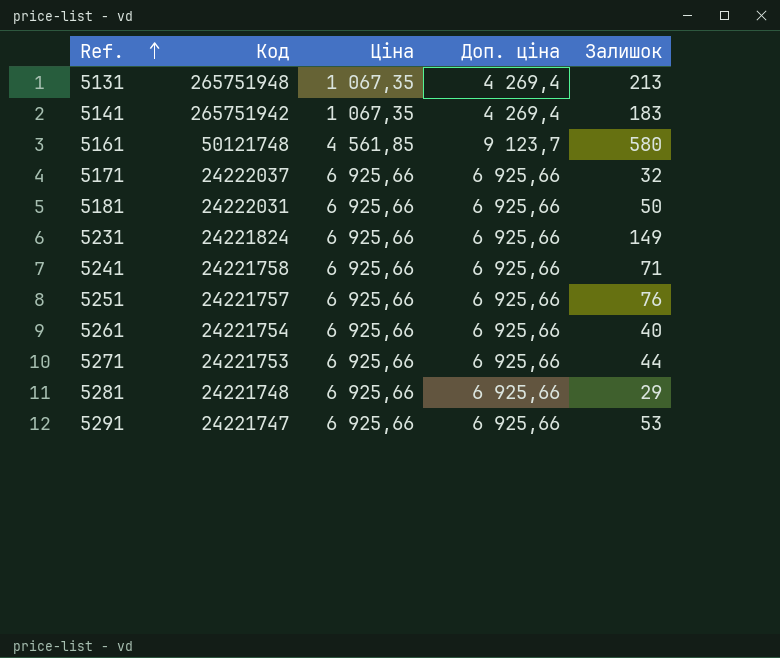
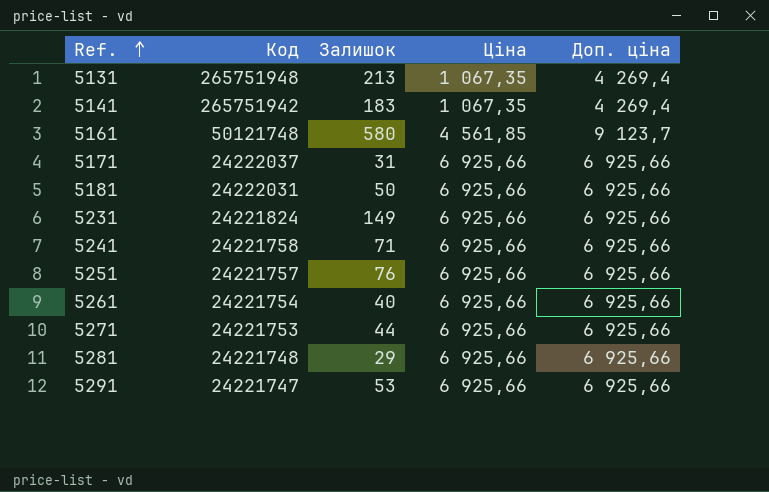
column Залишок | position: 5 -> 3
5171 | Залишок: 32 -> 31

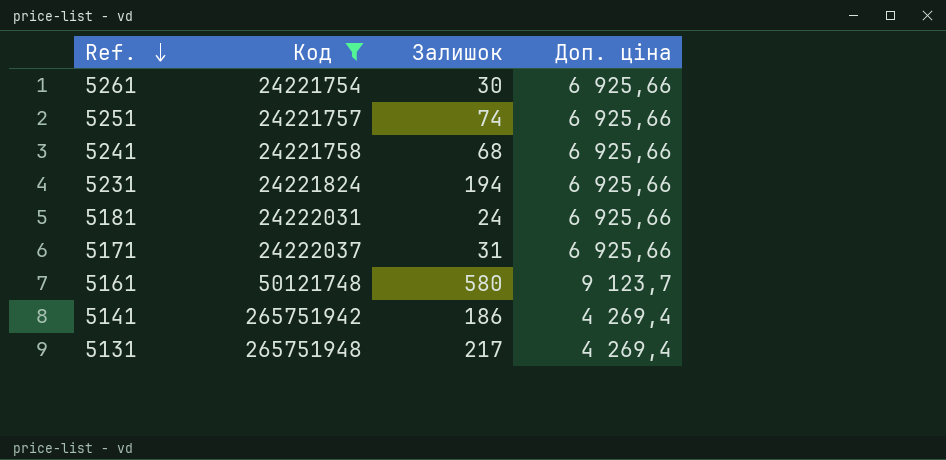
filter: none -> Код >= 24221754
row order: Ref. ascending -> Ref. descending
column Ціна | position: 4 -> none
5261 | Залишок: 40 -> 30
5251 | Залишок: 76 -> 74
5241 | Залишок: 71 -> 68
5231 | Залишок: 149 -> 194
5181 | Залишок: 50 -> 24
5141 | Залишок: 183 -> 186
5131 | Залишок: 213 -> 217

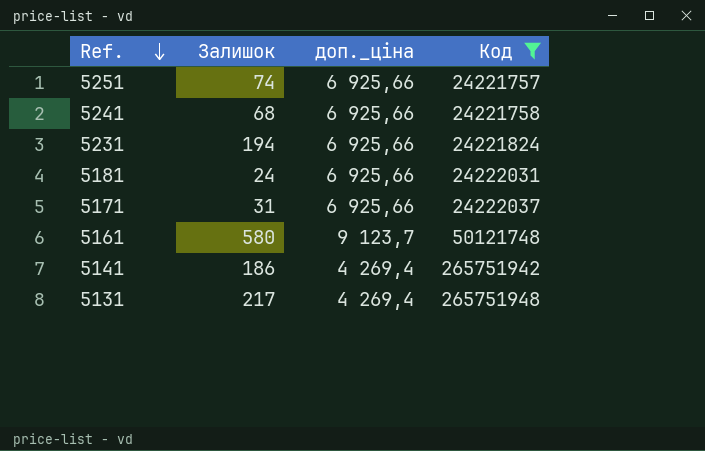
column name: Доп. ціна -> доп._ціна
column Код | position: 2 -> 4
row 5261: 24221754 | 30 | 6 925,66 -> none

